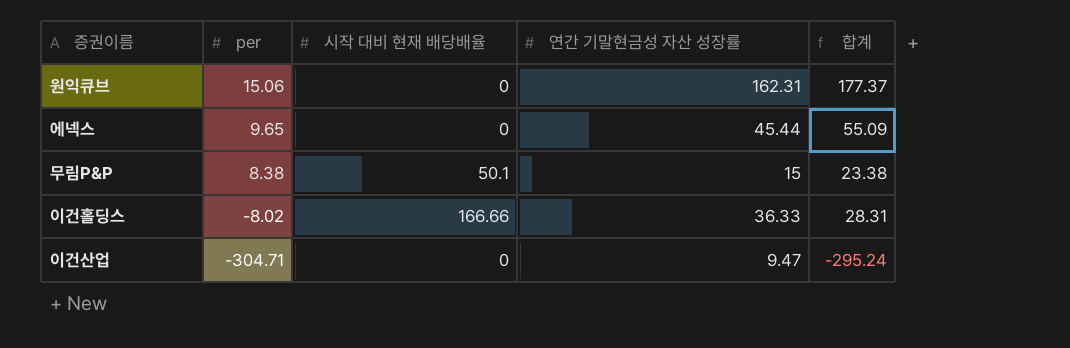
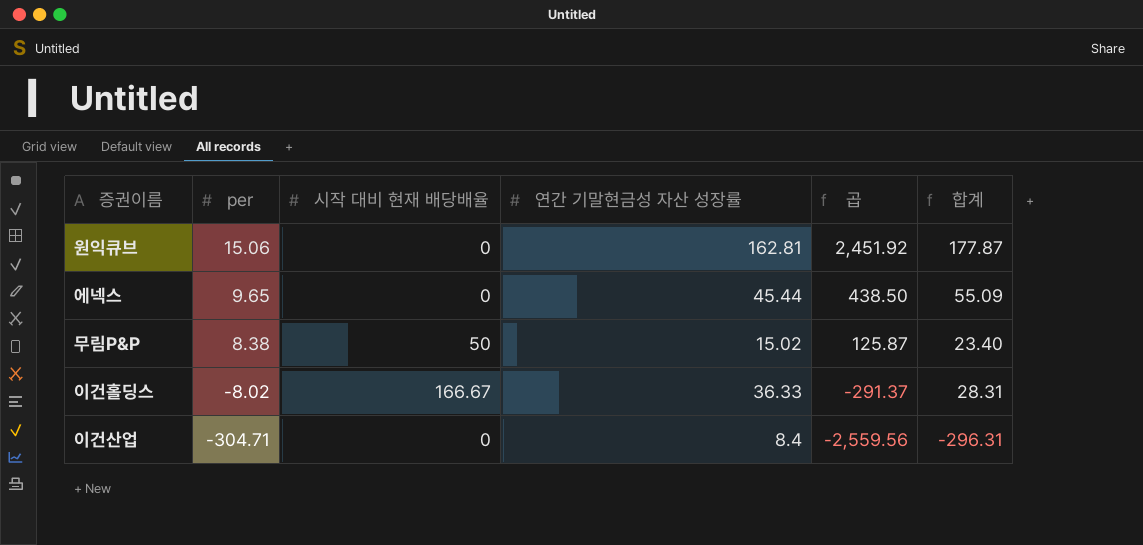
column 곱 | formula: none -> [per] * [연간 기말현금성 자산 성장률]
원익큐브 | 연간 기말현금성 자산 성장률: 162.31 -> 162.81
원익큐브 | 합계: 177.37 -> 177.87
무림P&P | 시작 대비 현재 배당배율: 50.1 -> 50
무림P&P | 연간 기말현금성 자산 성장률: 15 -> 15.02
무림P&P | 합계: 23.38 -> 23.40
이건홀딩스 | 시작 대비 현재 배당배율: 166.66 -> 166.67
이건산업 | 연간 기말현금성 자산 성장률: 9.47 -> 8.4
이건산업 | 합계: -295.24 -> -296.31

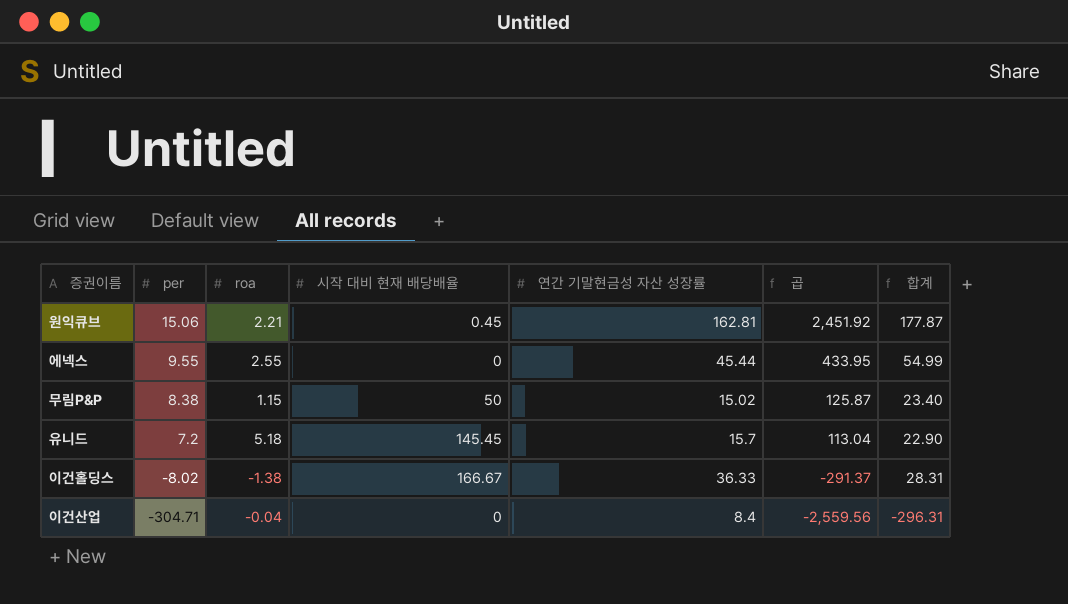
column roa | position: none -> 3
원익큐브 | 시작 대비 현재 배당배율: 0 -> 0.45
에넥스 | per: 9.65 -> 9.55
에넥스 | 곱: 438.50 -> 433.95
에넥스 | 합계: 55.09 -> 54.99
row 유니드: none -> 7.2 | 5.18 | 145.45 | 15.7 | 113.04 | 22.90

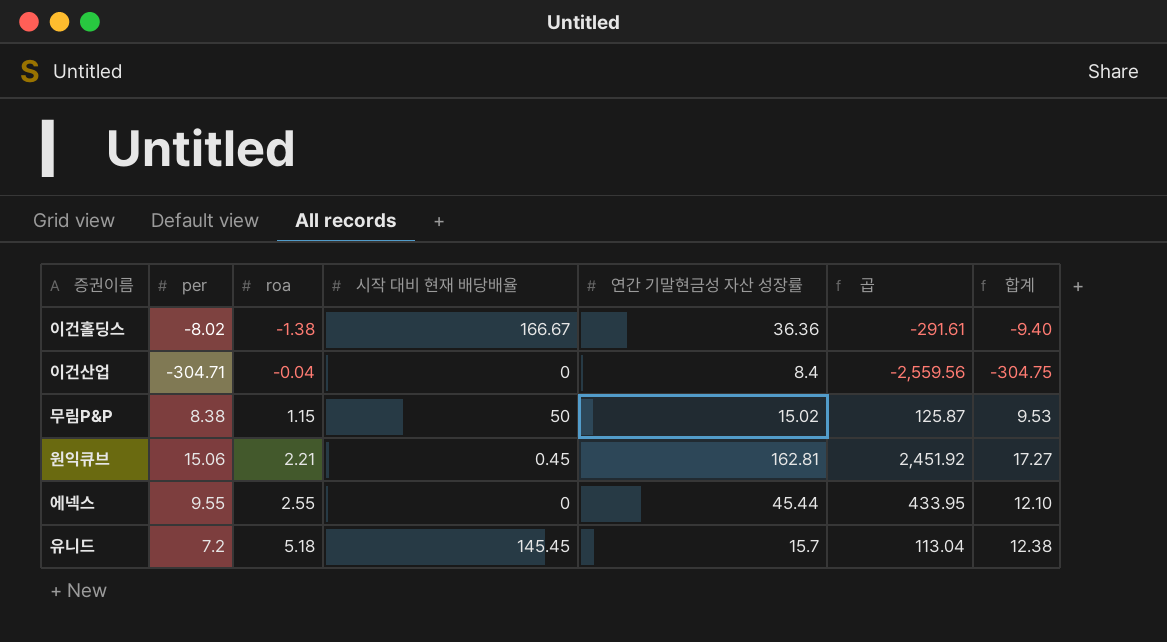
row order: per descending -> roa ascending
column 합계 | formula: [per] + [연간 기말현금성 자산 성장률] -> [per] + [roa]
이건홀딩스 | 연간 기말현금성 자산 성장률: 36.33 -> 36.36
이건홀딩스 | 곱: -291.37 -> -291.61

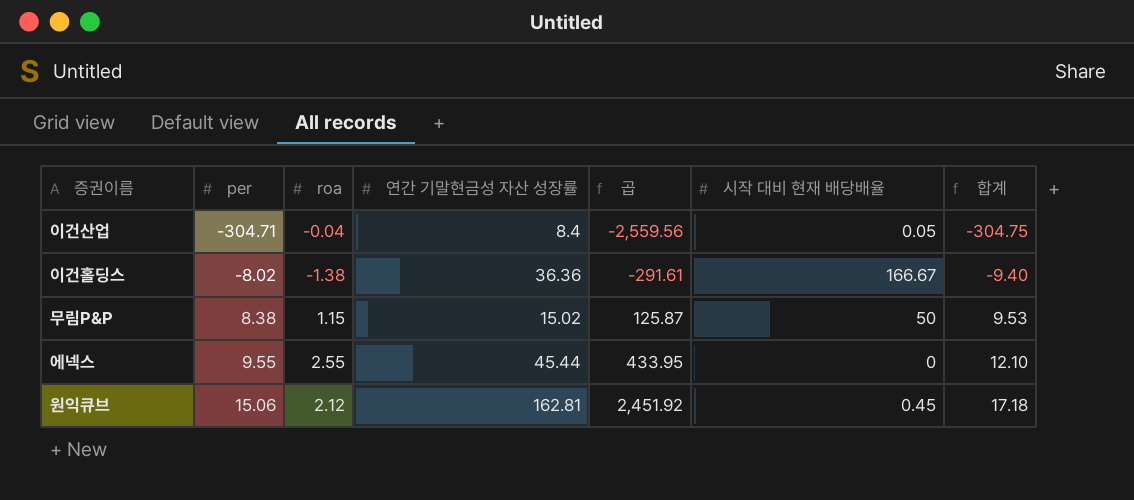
row order: roa ascending -> per ascending
column 시작 대비 현재 배당배율 | position: 4 -> 6
row 유니드: 7.2 | 5.18 | 145.45 | 15.7 | 113.04 | 12.38 -> none
이건산업 | 시작 대비 현재 배당배율: 0 -> 0.05
원익큐브 | roa: 2.21 -> 2.12
원익큐브 | 합계: 17.27 -> 17.18

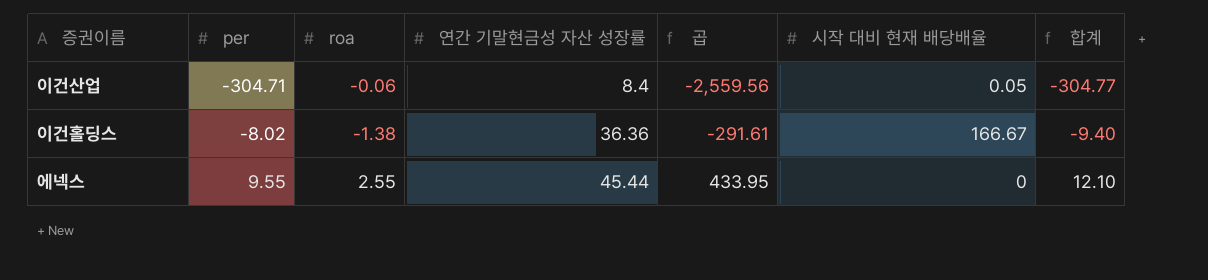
row 무림P&P: 8.38 | 1.15 | 15.02 | 125.87 | 50 | 9.53 -> none
row 원익큐브: 15.06 | 2.12 | 162.81 | 2,451.92 | 0.45 | 17.18 -> none
이건산업 | roa: -0.04 -> -0.06
이건산업 | 합계: -304.75 -> -304.77

